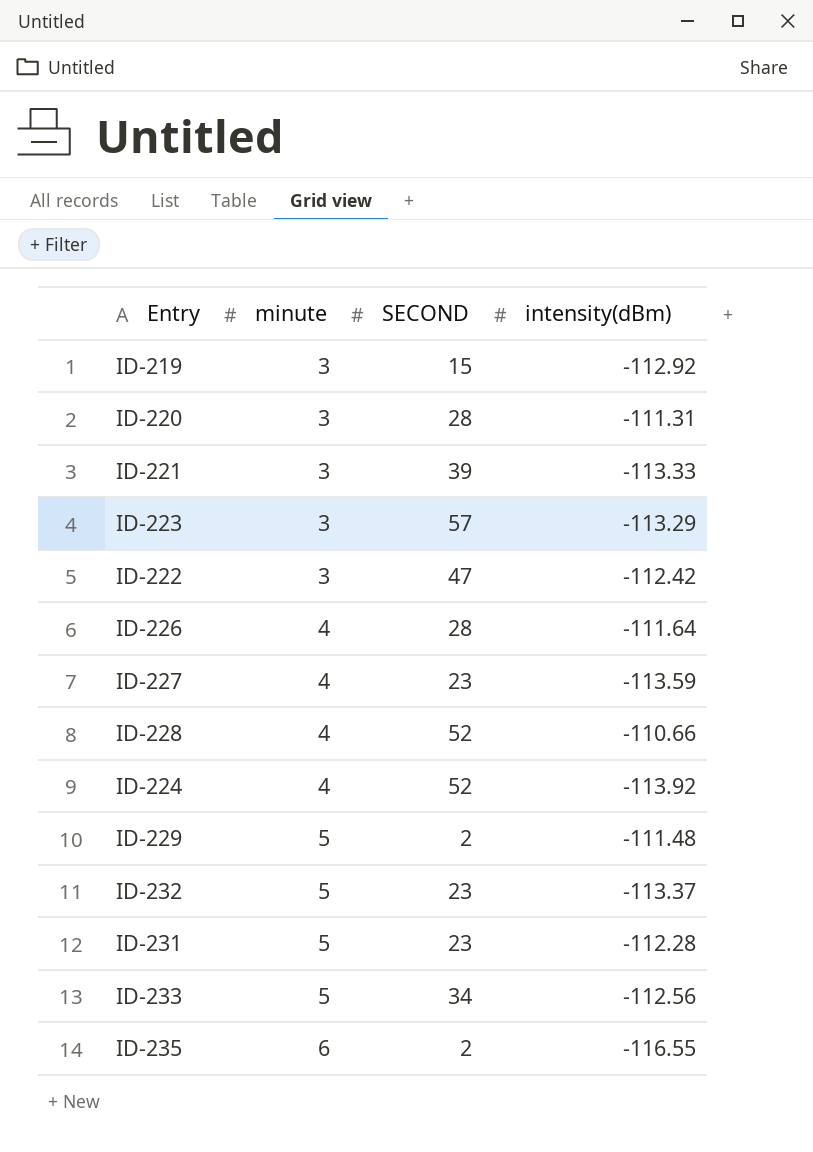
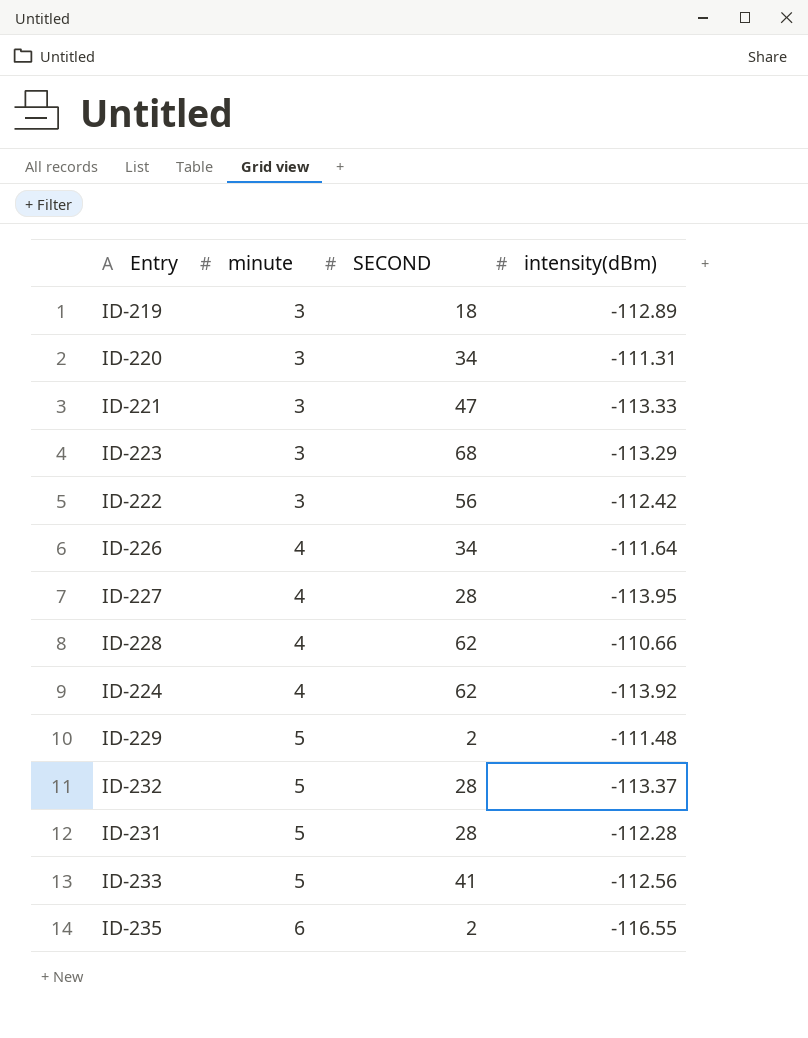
ID-219 | SECOND: 15 -> 18
ID-219 | intensity(dBm): -112.92 -> -112.89
ID-220 | SECOND: 28 -> 34
ID-221 | SECOND: 39 -> 47
ID-223 | SECOND: 57 -> 68
ID-222 | SECOND: 47 -> 56
ID-226 | SECOND: 28 -> 34
ID-227 | SECOND: 23 -> 28
ID-227 | intensity(dBm): -113.59 -> -113.95
ID-228 | SECOND: 52 -> 62
ID-224 | SECOND: 52 -> 62
ID-232 | SECOND: 23 -> 28
ID-231 | SECOND: 23 -> 28
ID-233 | SECOND: 34 -> 41

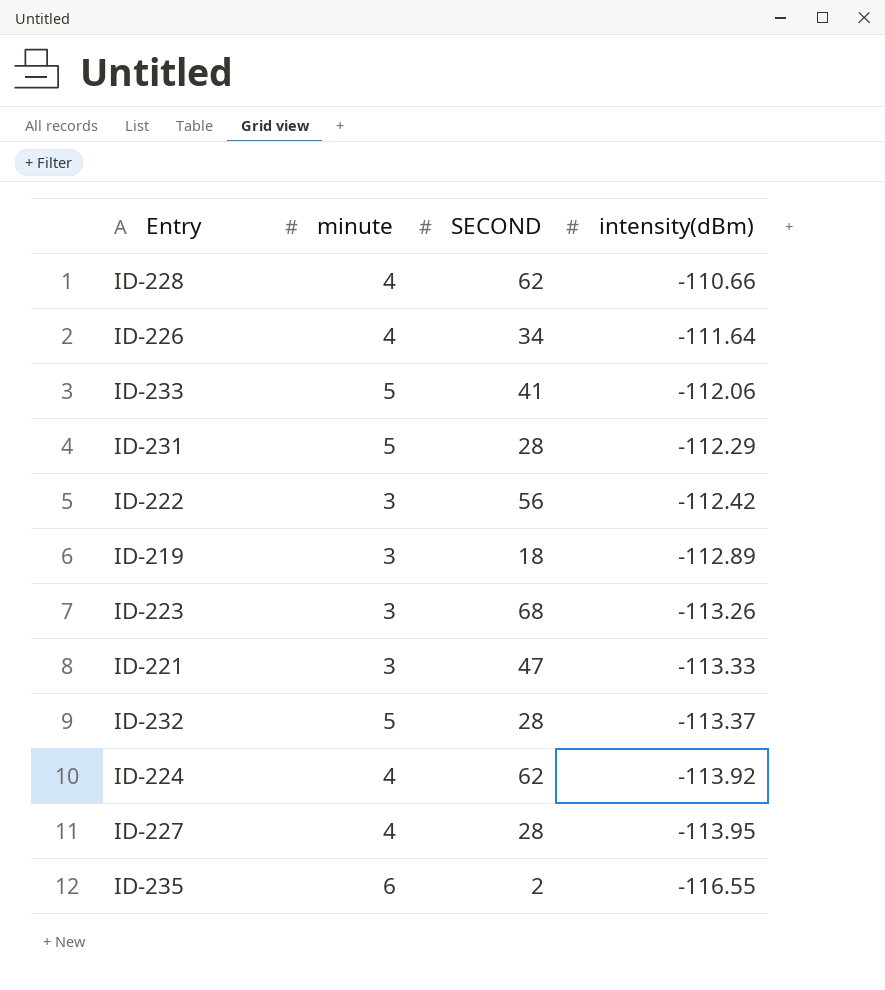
row order: minute ascending -> intensity(dBm) descending
row ID-220: 3 | 34 | -111.31 -> none
row ID-229: 5 | 2 | -111.48 -> none
ID-233 | intensity(dBm): -112.56 -> -112.06
ID-231 | intensity(dBm): -112.28 -> -112.29
ID-223 | intensity(dBm): -113.29 -> -113.26

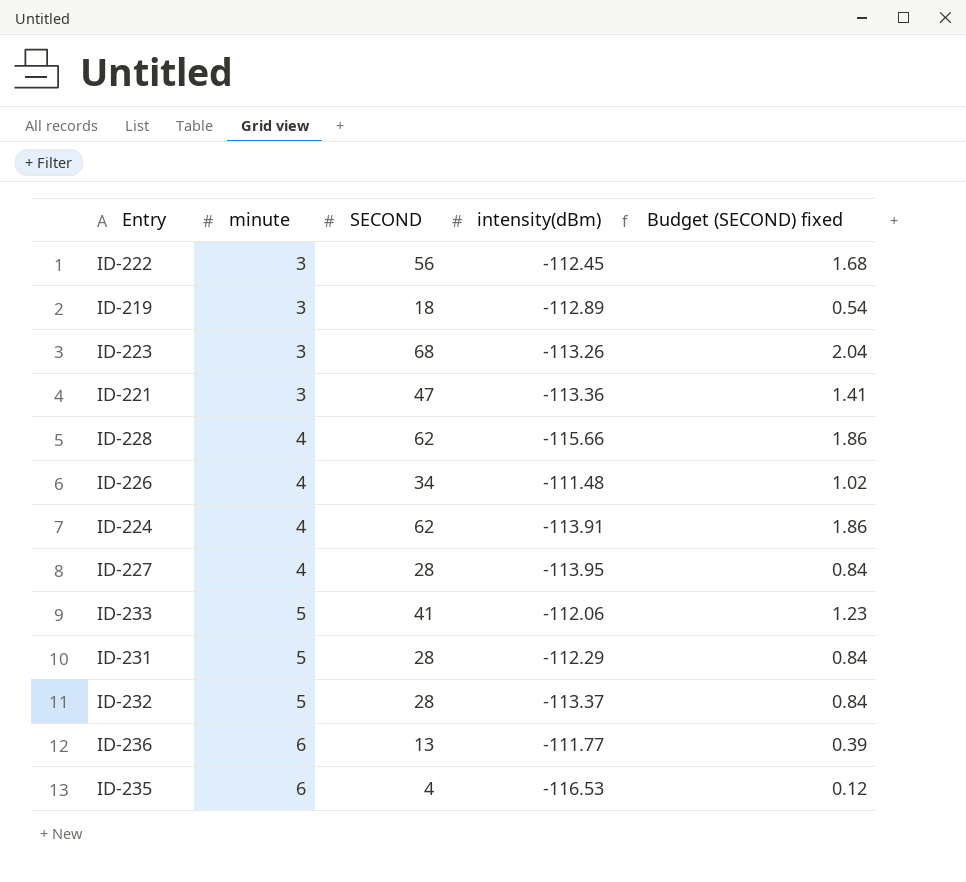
row order: intensity(dBm) descending -> minute ascending
column Budget (SECOND) fixed | formula: none -> [SECOND] * 0.03
ID-222 | intensity(dBm): -112.42 -> -112.45
ID-221 | intensity(dBm): -113.33 -> -113.36
ID-228 | intensity(dBm): -110.66 -> -115.66
ID-226 | intensity(dBm): -111.64 -> -111.48
ID-224 | intensity(dBm): -113.92 -> -113.91
row ID-236: none -> 6 | 13 | -111.77 | 0.39
ID-235 | SECOND: 2 -> 4
ID-235 | intensity(dBm): -116.55 -> -116.53

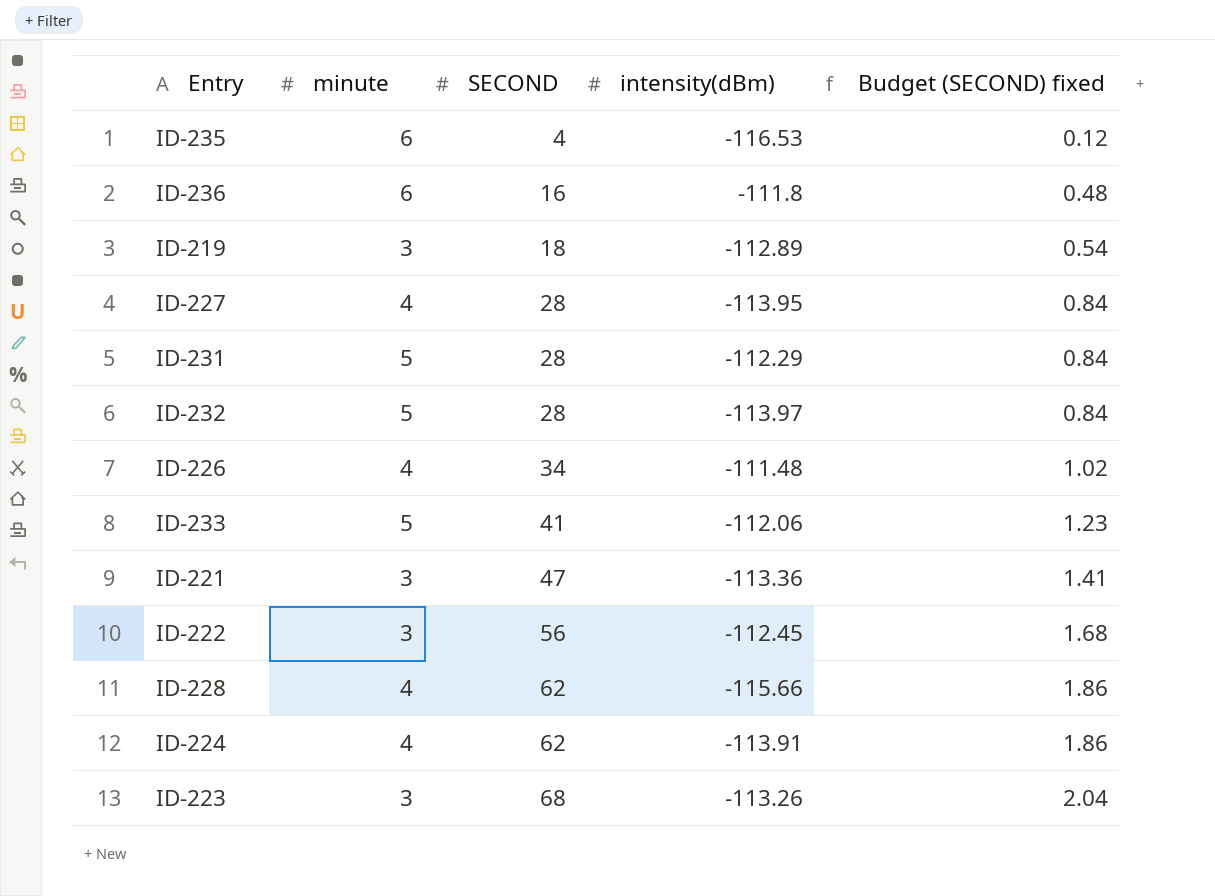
row order: minute ascending -> SECOND ascending
ID-236 | SECOND: 13 -> 16
ID-236 | intensity(dBm): -111.77 -> -111.8
ID-236 | Budget (SECOND) fixed: 0.39 -> 0.48
ID-232 | intensity(dBm): -113.37 -> -113.97

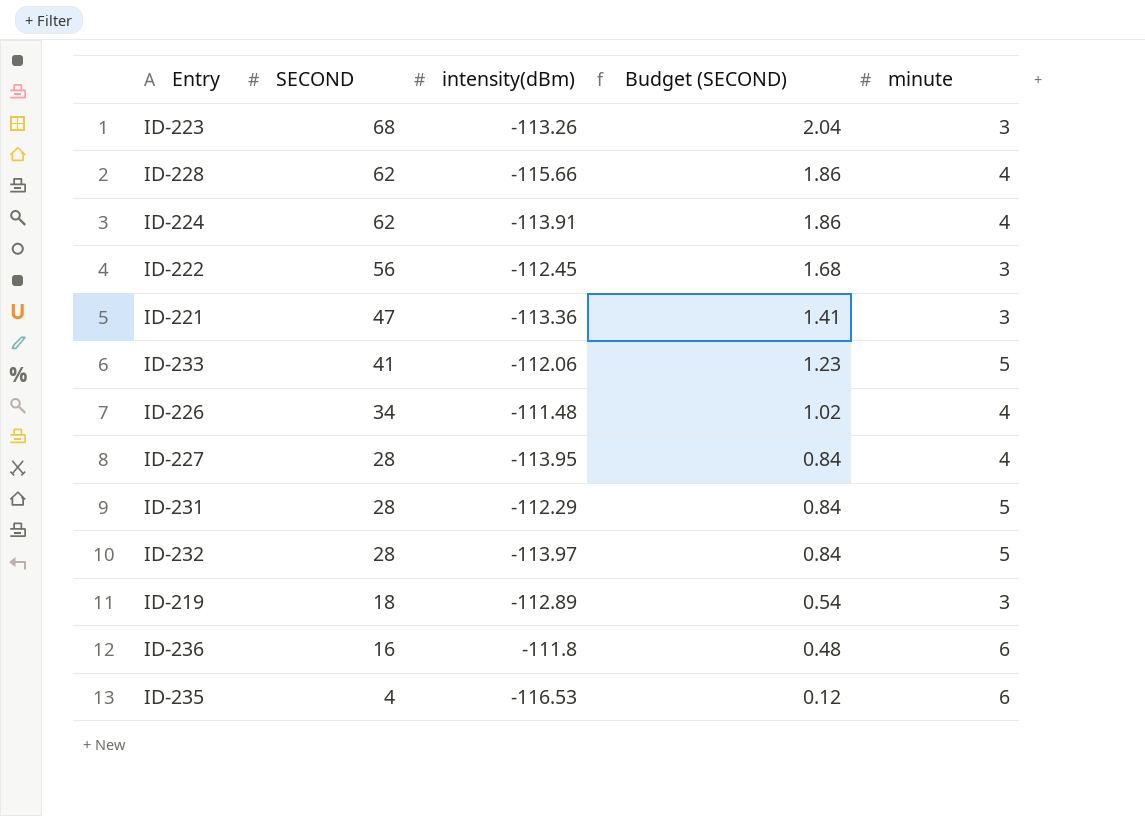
row order: SECOND ascending -> SECOND descending
column name: Budget (SECOND) fixed -> Budget (SECOND)
column minute | position: 2 -> 5

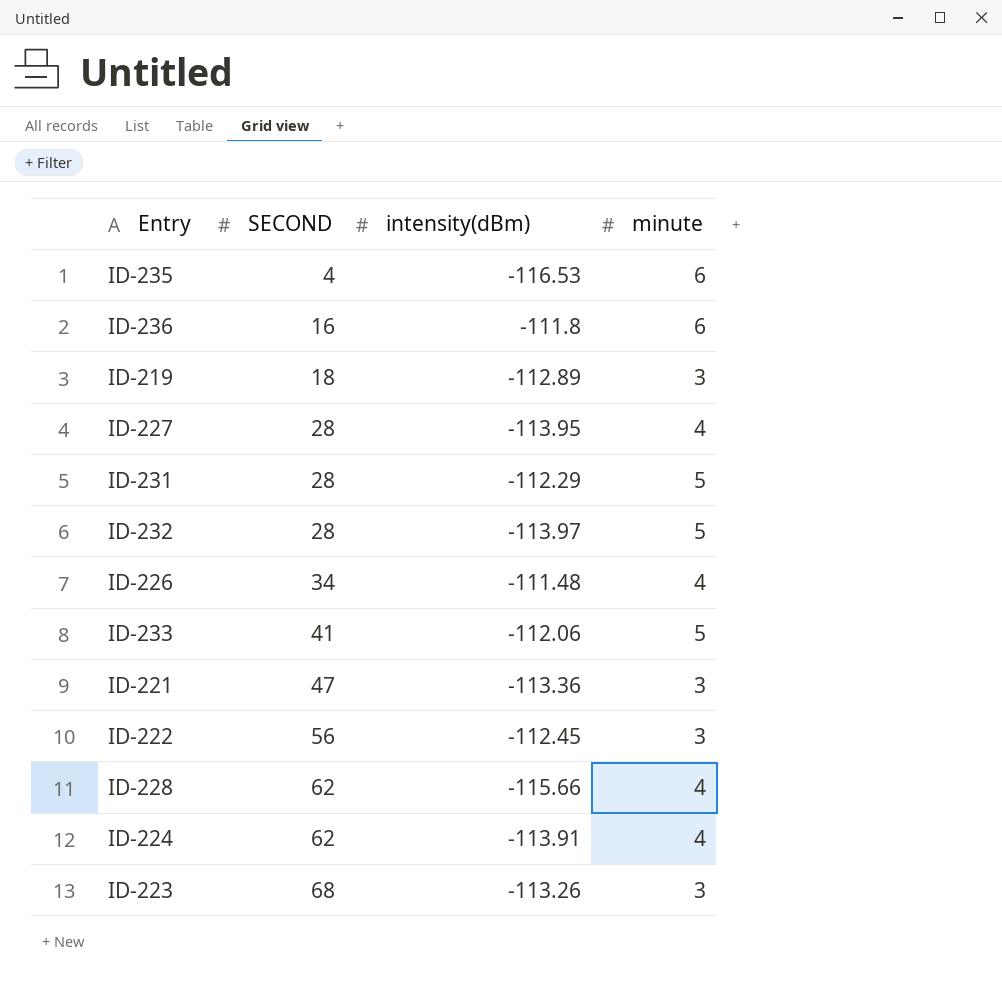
row order: SECOND descending -> SECOND ascending
column Budget (SECOND) | formula: [SECOND] * 0.03 -> none

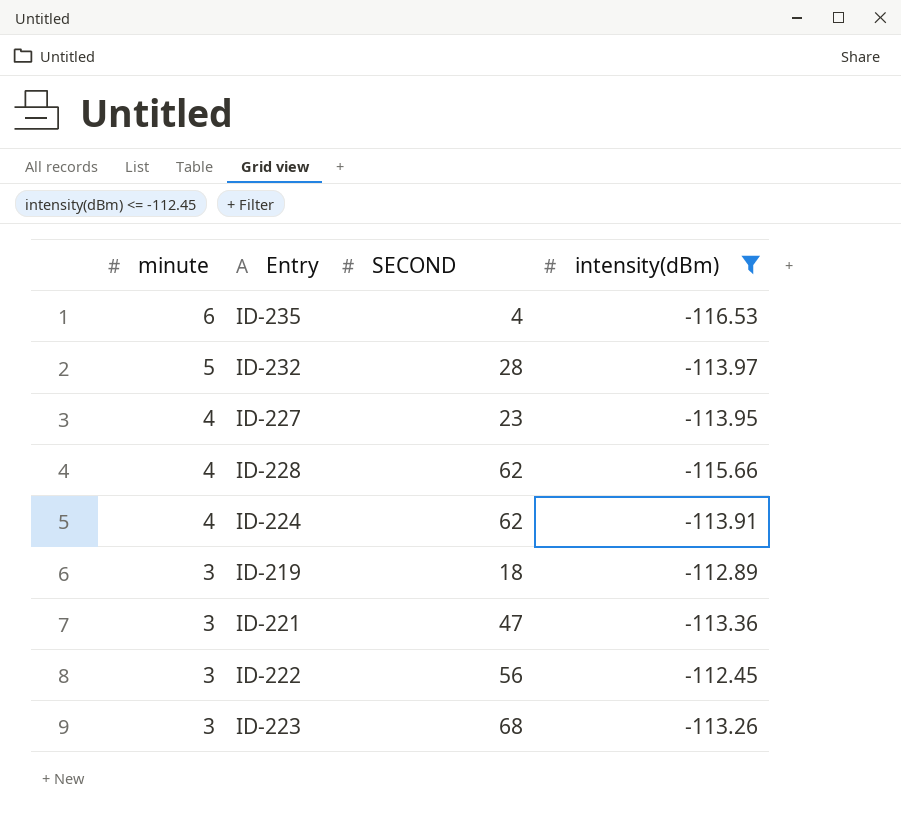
filter: none -> intensity(dBm) <= -112.45
row order: SECOND ascending -> minute descending
column minute | position: 4 -> 1
ID-227 | SECOND: 28 -> 23

